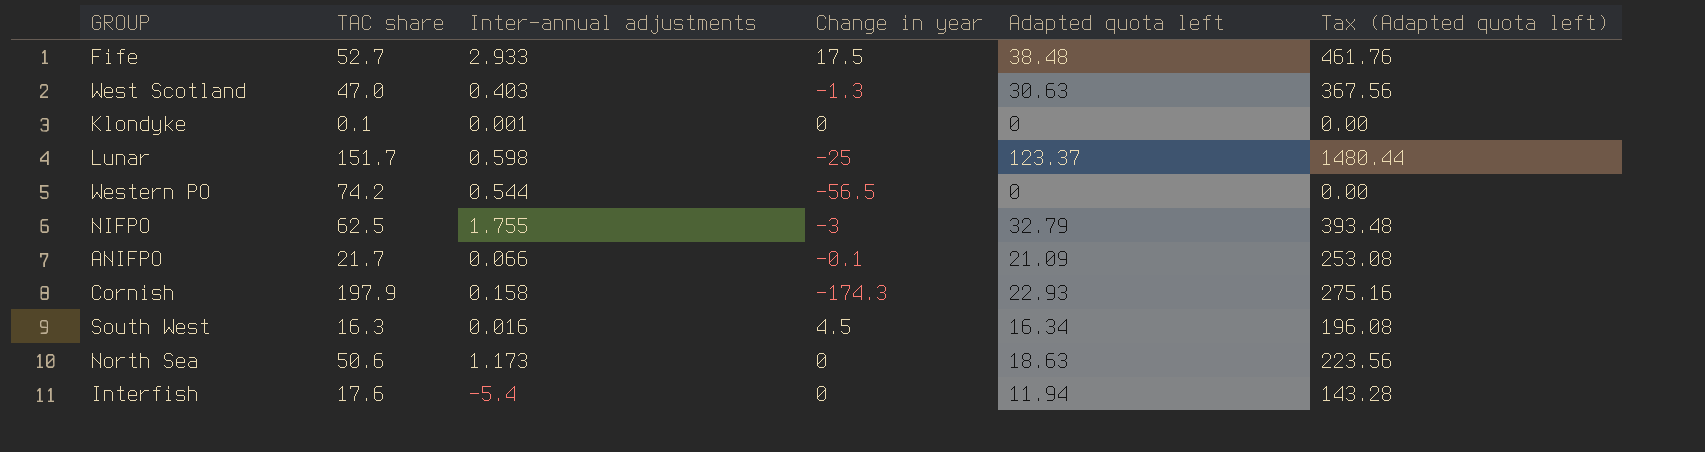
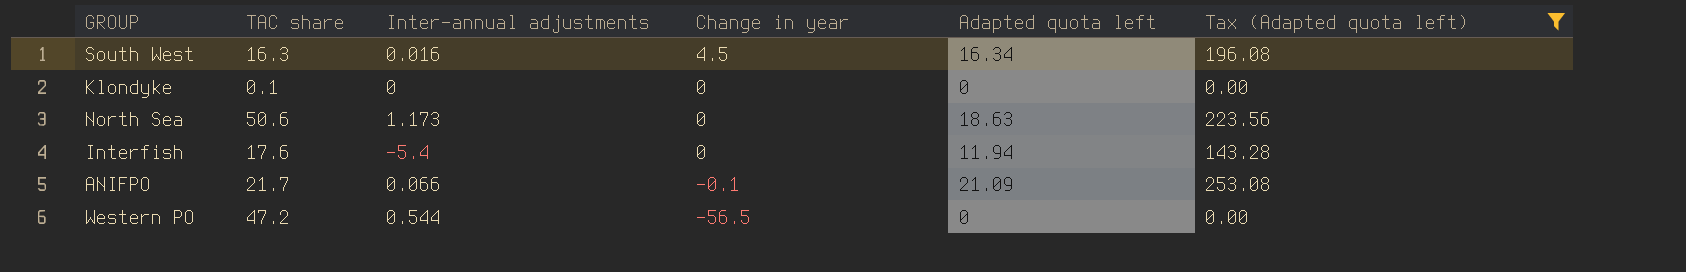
filter: none -> Tax (Adapted quota left) <= 253.08
row order: none -> Change in year descending
Klondyke | Inter-annual adjustments: 0.001 -> 0
Western PO | TAC share: 74.2 -> 47.2

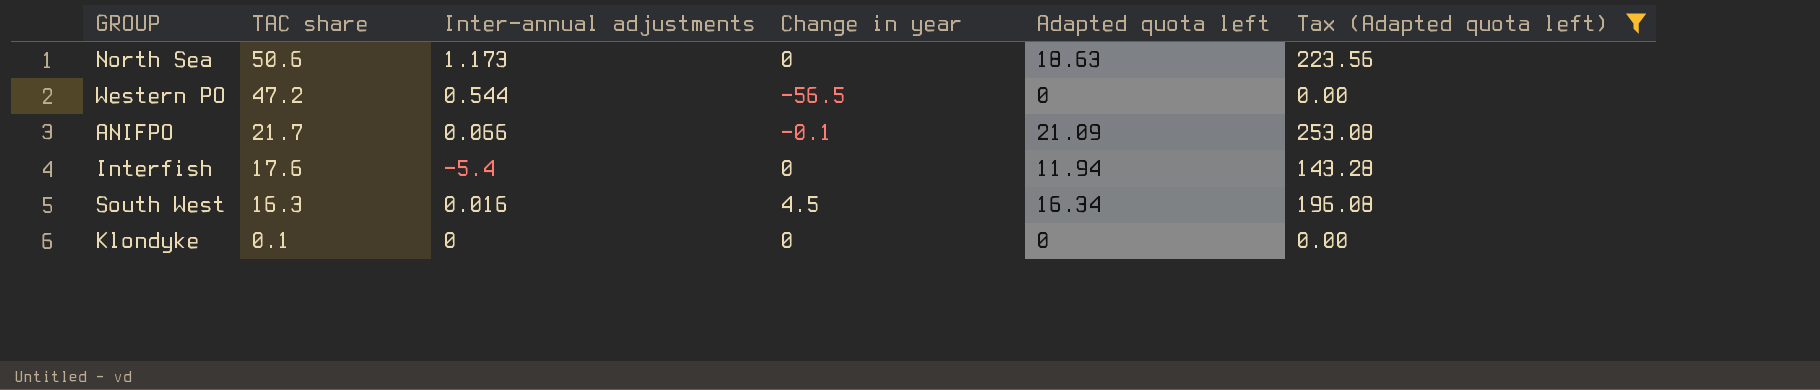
row order: Change in year descending -> TAC share descending

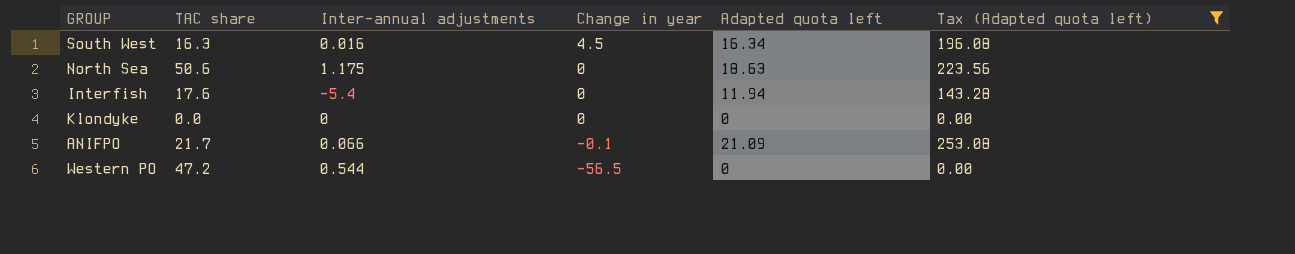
row order: TAC share descending -> Change in year descending
North Sea | Inter-annual adjustments: 1.173 -> 1.175
Klondyke | TAC share: 0.1 -> 0.0

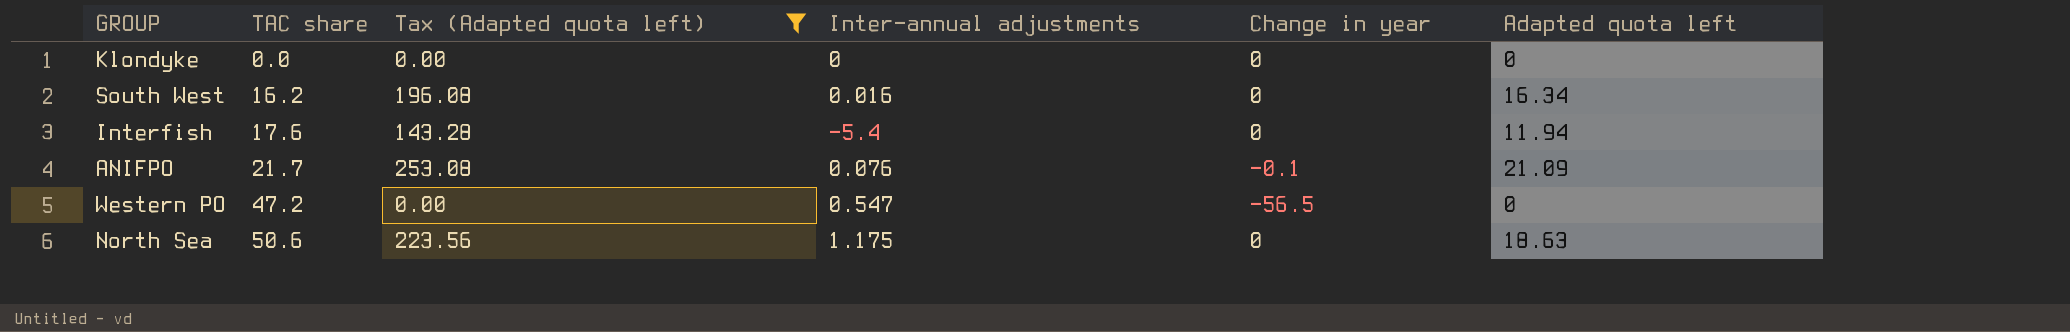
row order: Change in year descending -> TAC share ascending
column Tax (Adapted quota left) | position: 6 -> 3
South West | TAC share: 16.3 -> 16.2
South West | Change in year: 4.5 -> 0
ANIFPO | Inter-annual adjustments: 0.066 -> 0.076
Western PO | Inter-annual adjustments: 0.544 -> 0.547

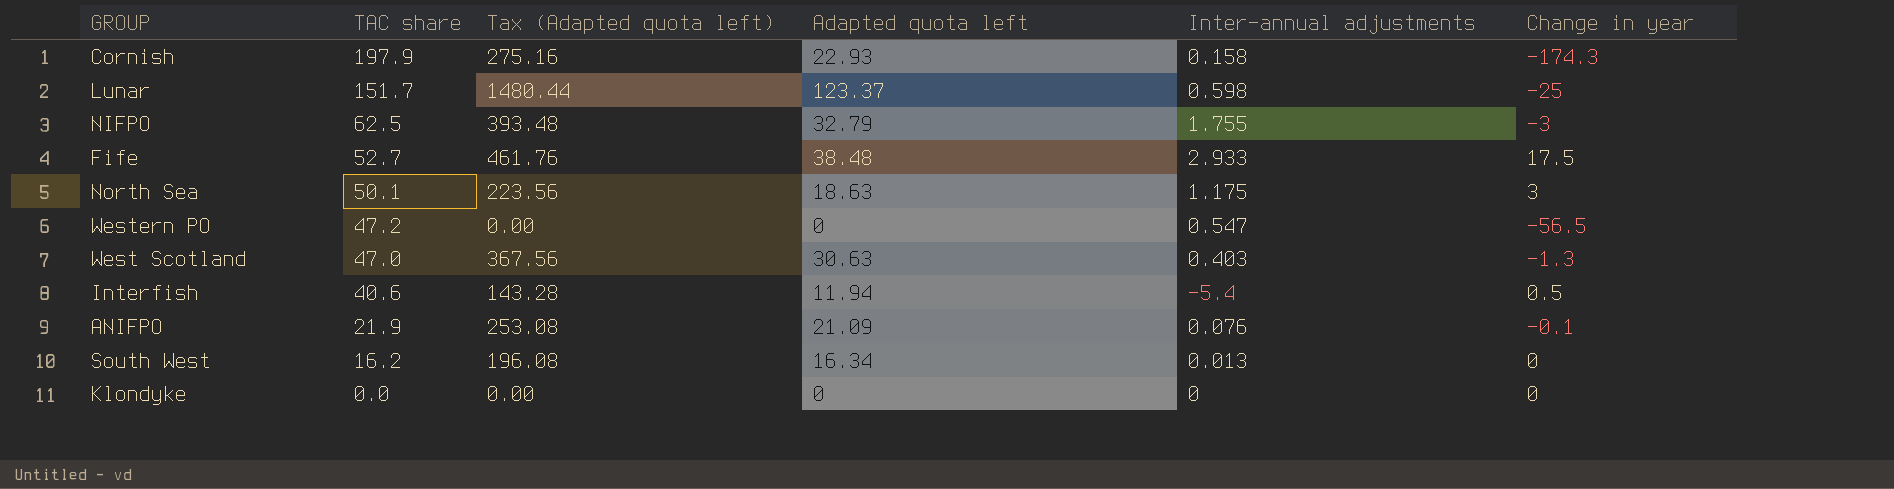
filter: Tax (Adapted quota left) <= 253.08 -> none
row order: TAC share ascending -> TAC share descending
column Adapted quota left | position: 6 -> 4
North Sea | TAC share: 50.6 -> 50.1
North Sea | Change in year: 0 -> 3
Interfish | TAC share: 17.6 -> 40.6
Interfish | Change in year: 0 -> 0.5
ANIFPO | TAC share: 21.7 -> 21.9
South West | Inter-annual adjustments: 0.016 -> 0.013

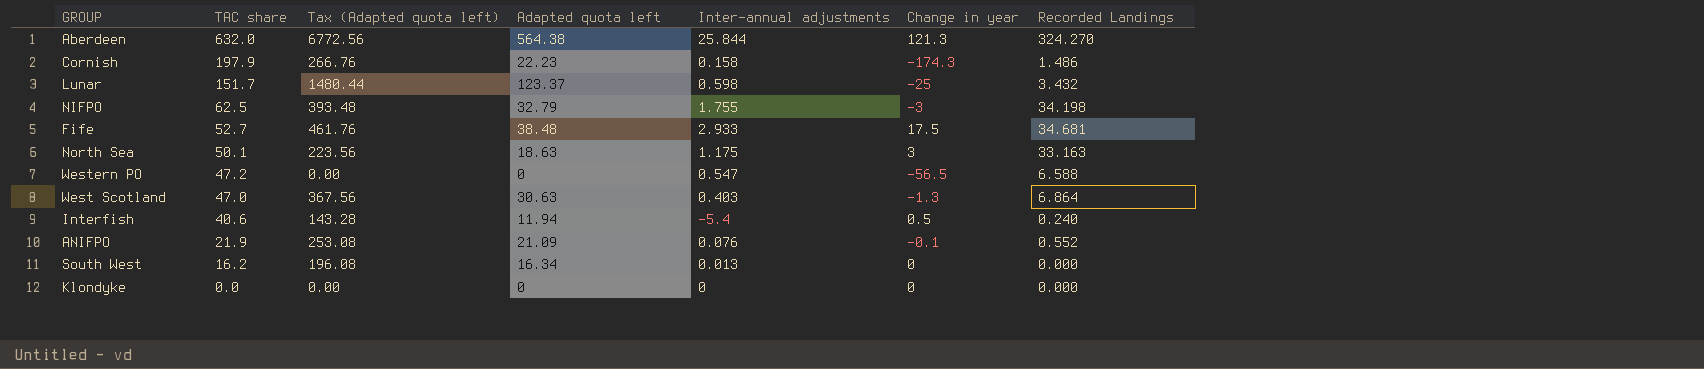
column Recorded Landings | position: none -> 7
row Aberdeen: none -> 632.0 | 6772.56 | 564.38 | 25.844 | 121.3 | 324.270
Cornish | Tax (Adapted quota left): 275.16 -> 266.76
Cornish | Adapted quota left: 22.93 -> 22.23

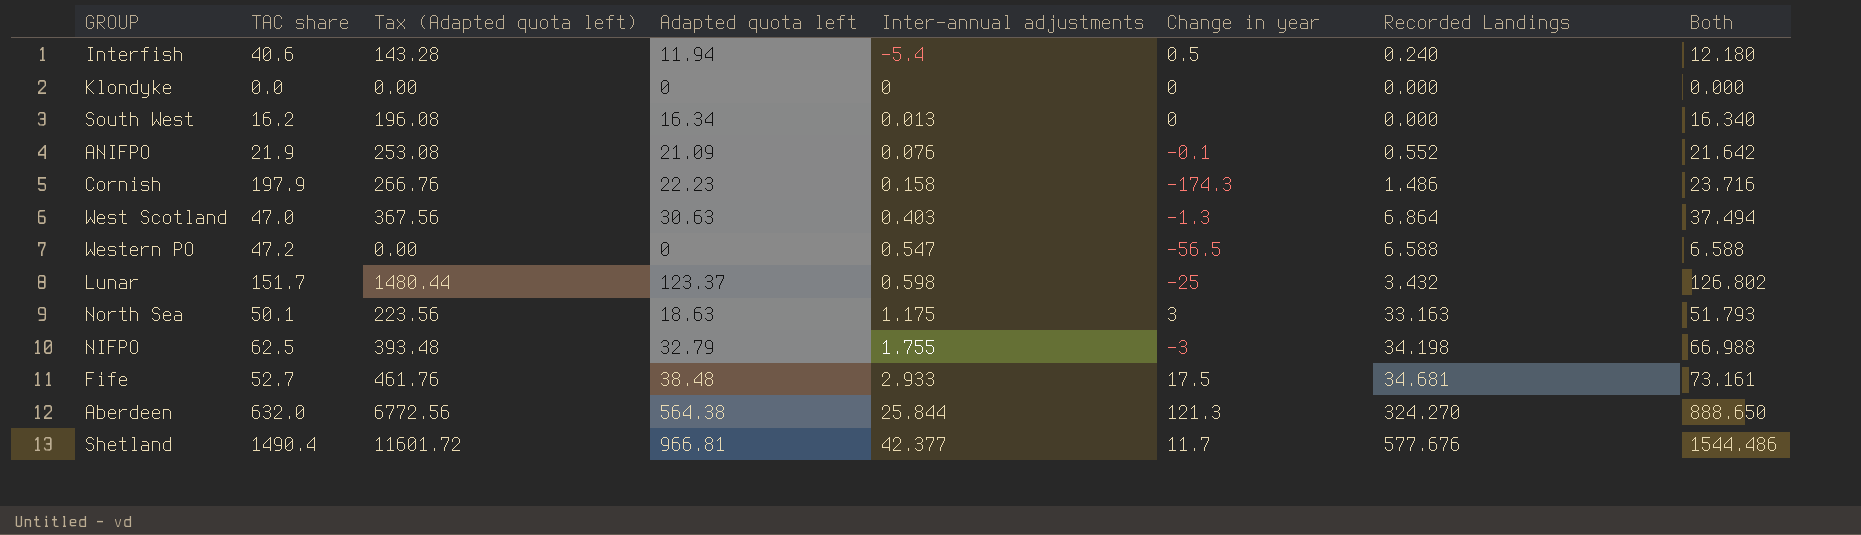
row order: TAC share descending -> Inter-annual adjustments ascending
column Both | formula: none -> [Adapted quota left] + [Recorded Landings]
row Shetland: none -> 1490.4 | 11601.72 | 966.81 | 42.377 | 11.7 | 577.676 | 1544.486

